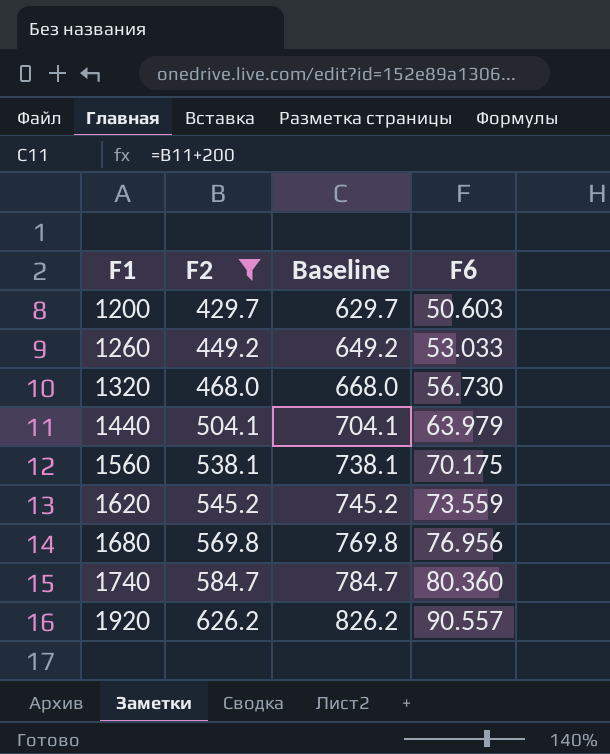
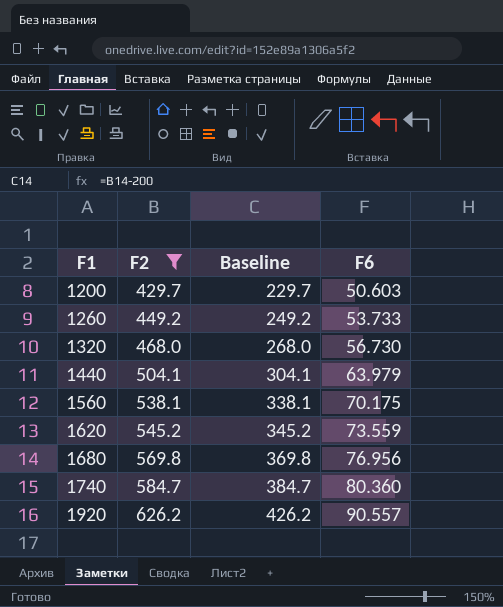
column Baseline | formula: [F2] + 200 -> [F2] - 200
1260 | F6: 53.033 -> 53.733

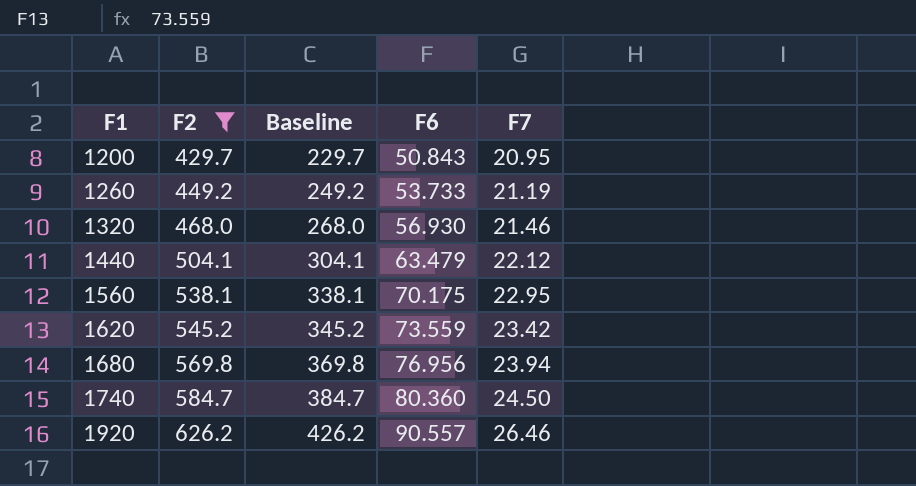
column F7 | position: none -> 5
1200 | F6: 50.603 -> 50.843
1320 | F6: 56.730 -> 56.930
1440 | F6: 63.979 -> 63.479

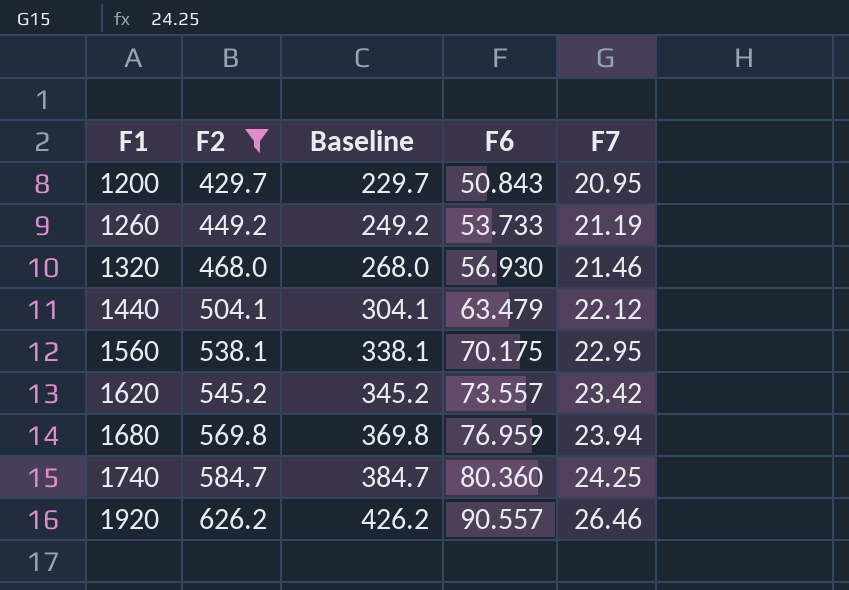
1620 | F6: 73.559 -> 73.557
1680 | F6: 76.956 -> 76.959
1740 | F7: 24.50 -> 24.25

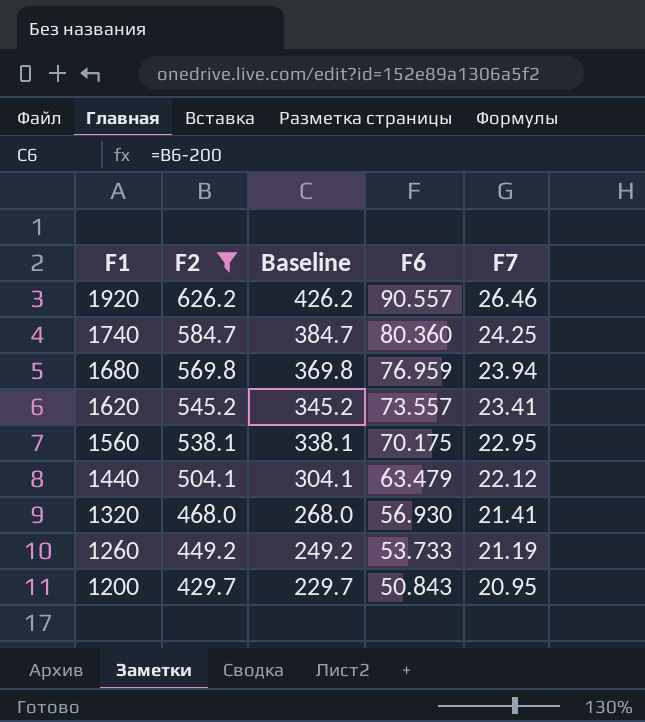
row order: F1 ascending -> F1 descending
1620 | F7: 23.42 -> 23.41
1320 | F7: 21.46 -> 21.41

